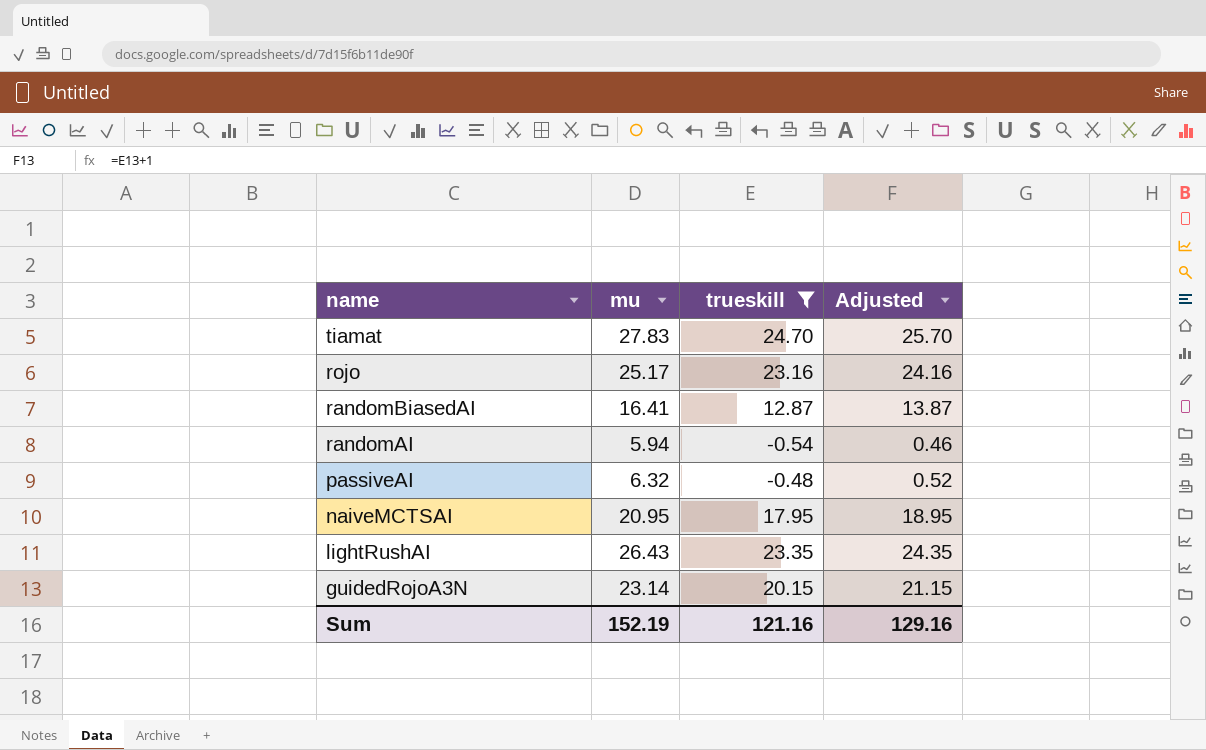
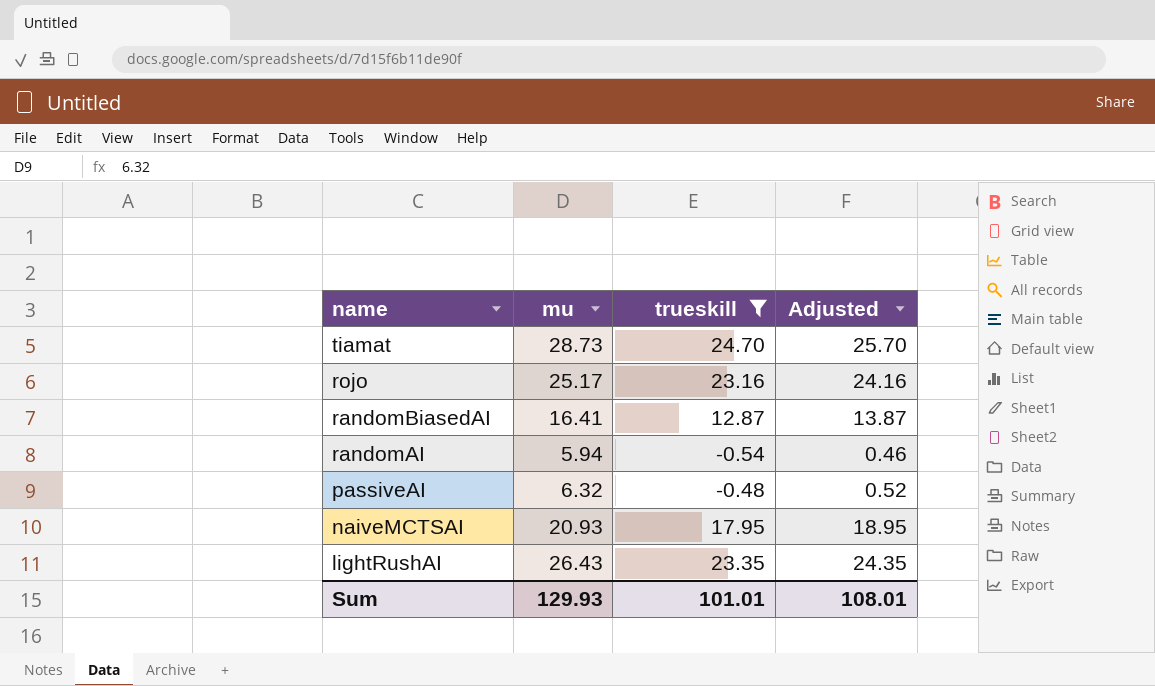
row guidedRojoA3N: 23.14 | 20.15 | 21.15 -> none
tiamat | mu: 27.83 -> 28.73
naiveMCTSAI | mu: 20.95 -> 20.93
Sum | mu: 152.19 -> 129.93
Sum | trueskill: 121.16 -> 101.01
Sum | Adjusted: 129.16 -> 108.01

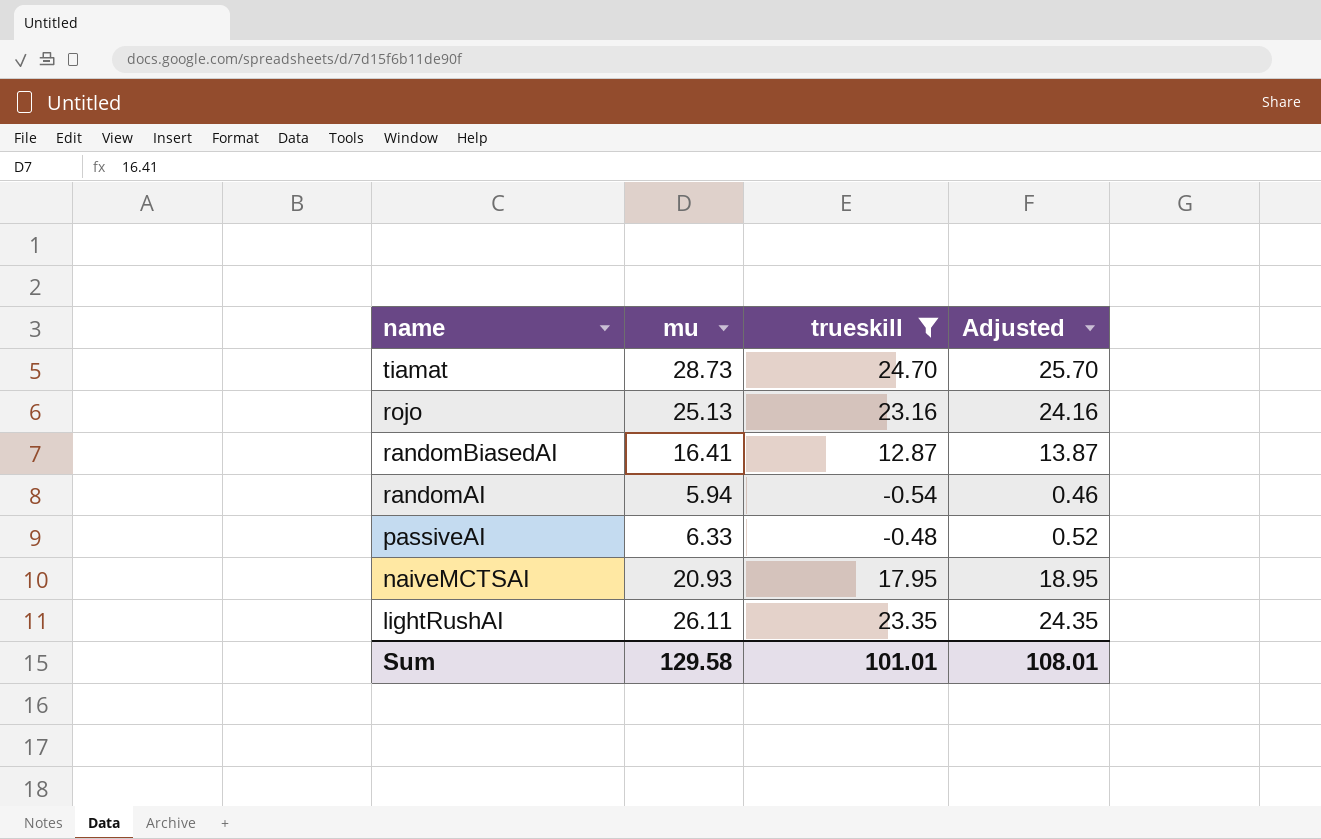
rojo | mu: 25.17 -> 25.13
passiveAI | mu: 6.32 -> 6.33
lightRushAI | mu: 26.43 -> 26.11
Sum | mu: 129.93 -> 129.58

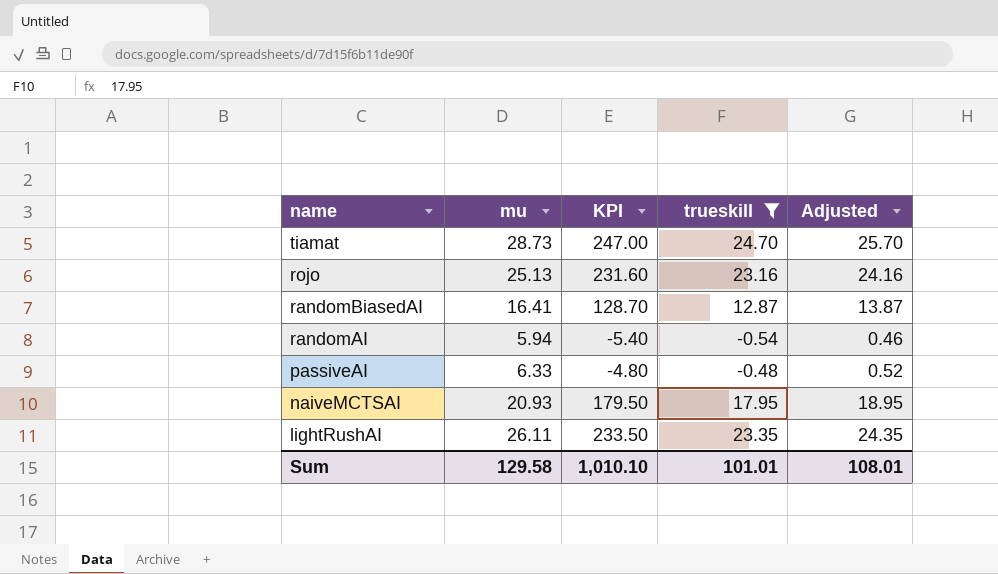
column KPI | formula: none -> [trueskill] * 10

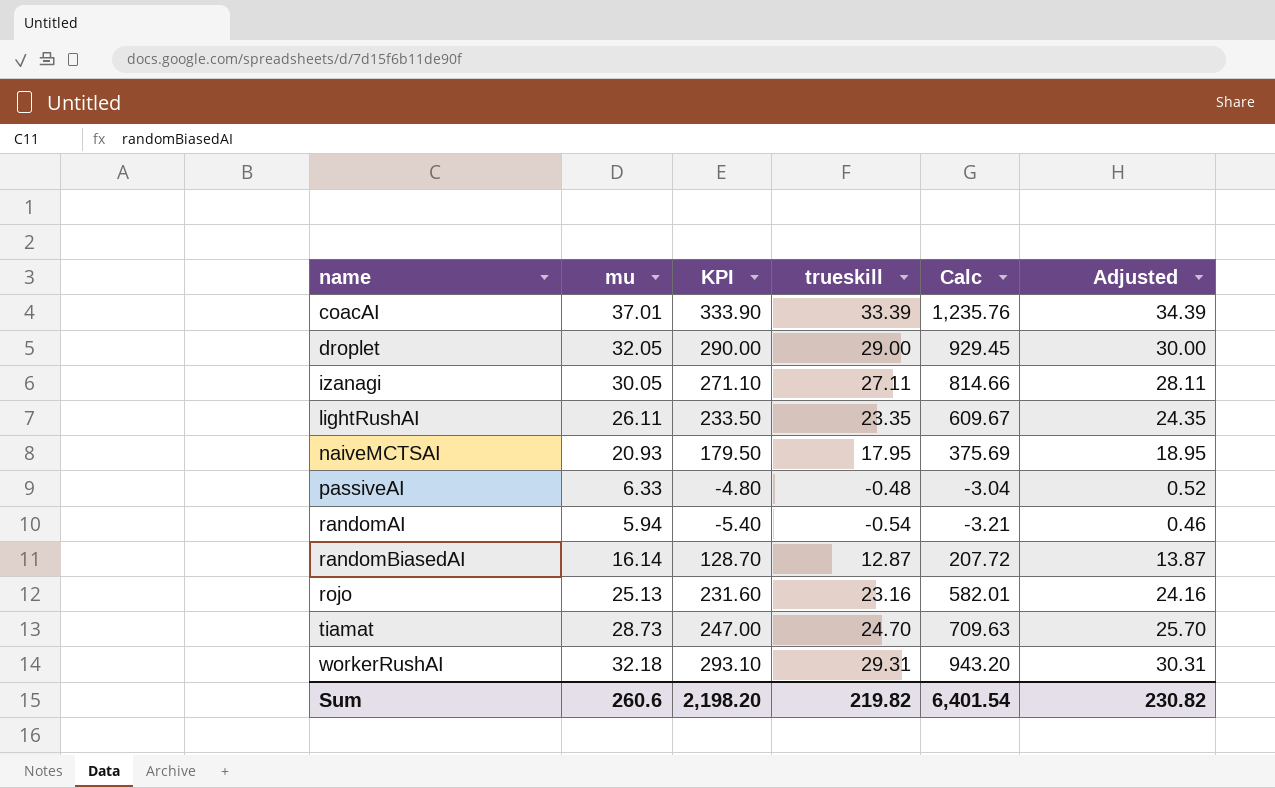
filter: trueskill <= 24.70 -> none
row order: name descending -> name ascending
column Calc | formula: none -> [mu] * [trueskill]
randomBiasedAI | mu: 16.41 -> 16.14
Sum | mu: 129.58 -> 260.6
Sum | KPI: 1,010.10 -> 2,198.20
Sum | trueskill: 101.01 -> 219.82
Sum | Adjusted: 108.01 -> 230.82

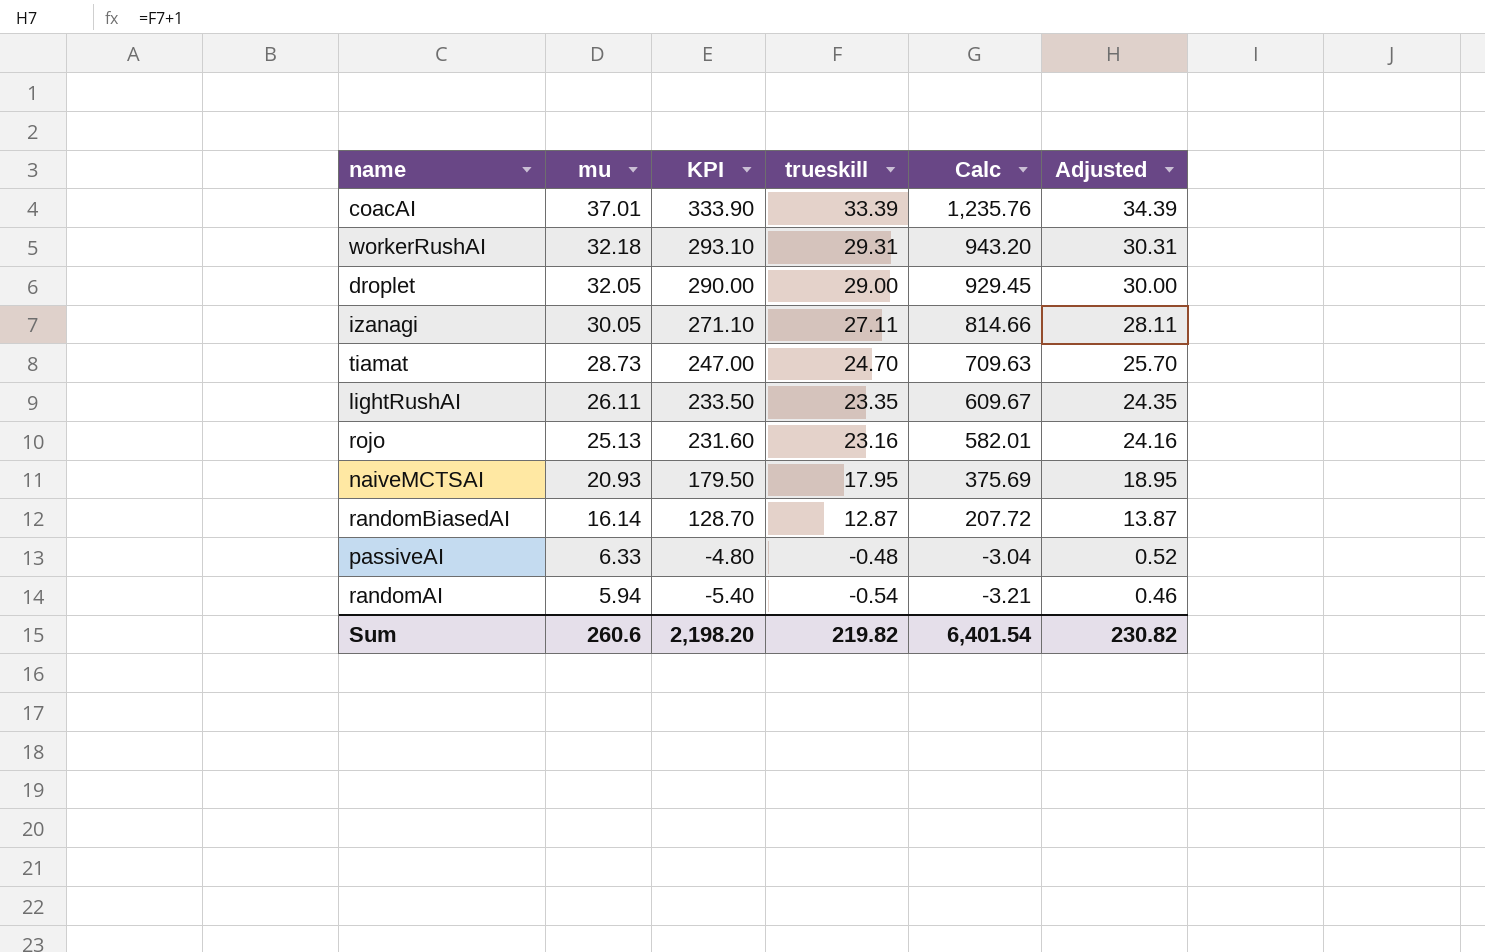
row order: name ascending -> mu descending

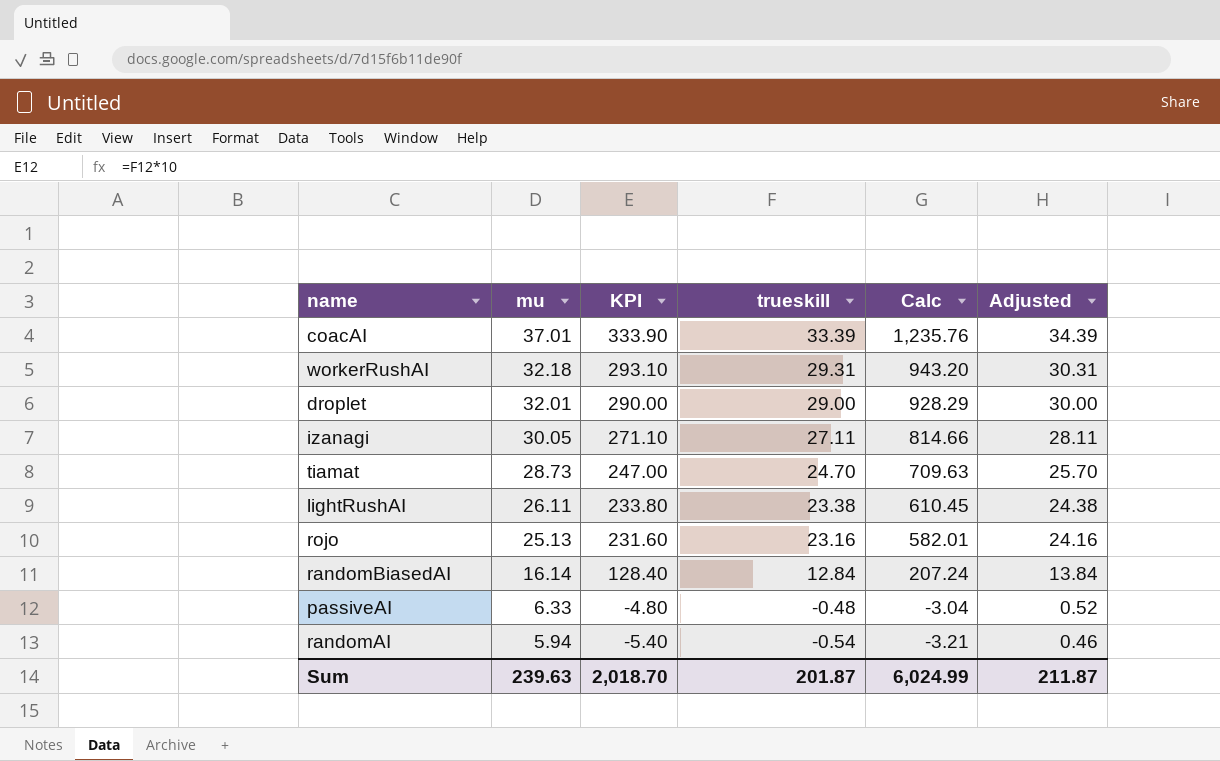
row naiveMCTSAI: 20.93 | 179.50 | 17.95 | 375.69 | 18.95 -> none
droplet | mu: 32.05 -> 32.01
droplet | Calc: 929.45 -> 928.29
lightRushAI | KPI: 233.50 -> 233.80
lightRushAI | trueskill: 23.35 -> 23.38
lightRushAI | Calc: 609.67 -> 610.45
lightRushAI | Adjusted: 24.35 -> 24.38
randomBiasedAI | KPI: 128.70 -> 128.40
randomBiasedAI | trueskill: 12.87 -> 12.84
randomBiasedAI | Calc: 207.72 -> 207.24
randomBiasedAI | Adjusted: 13.87 -> 13.84
Sum | mu: 260.6 -> 239.63
Sum | KPI: 2,198.20 -> 2,018.70
Sum | trueskill: 219.82 -> 201.87
Sum | Calc: 6,401.54 -> 6,024.99
Sum | Adjusted: 230.82 -> 211.87

